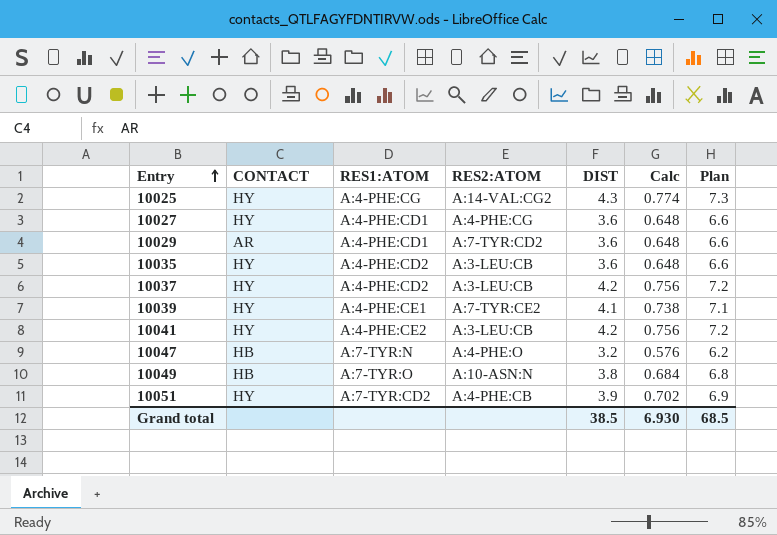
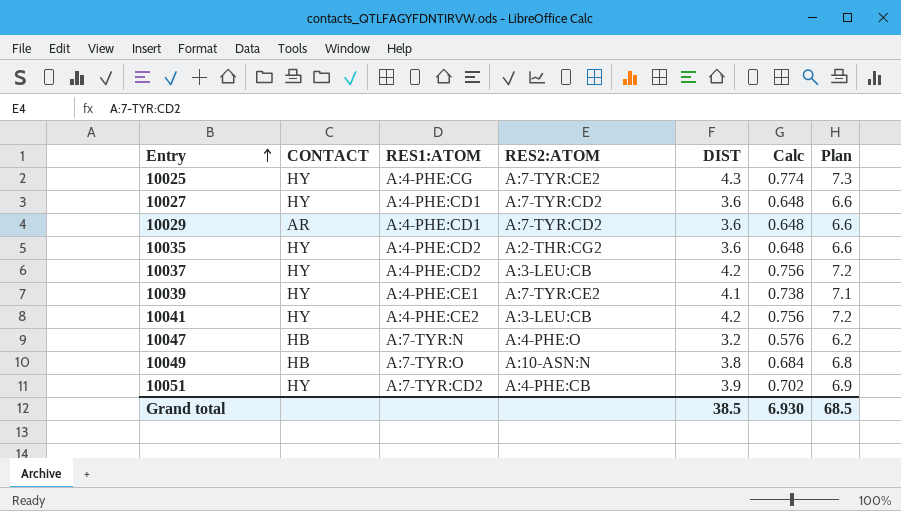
10025 | RES2:ATOM: A:14-VAL:CG2 -> A:7-TYR:CE2
10027 | RES2:ATOM: A:4-PHE:CG -> A:7-TYR:CD2
10035 | RES2:ATOM: A:3-LEU:CB -> A:2-THR:CG2

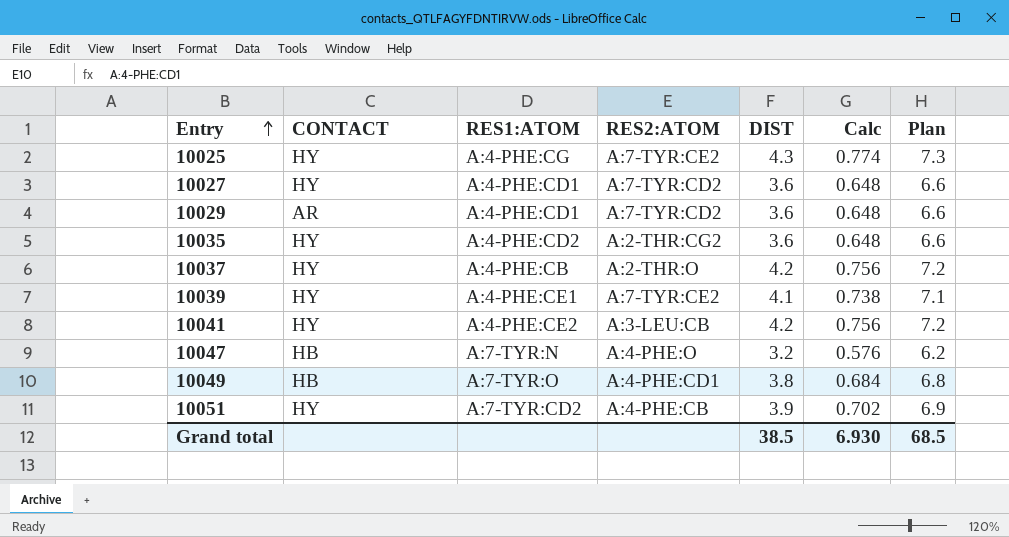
10037 | RES1:ATOM: A:4-PHE:CD2 -> A:4-PHE:CB
10037 | RES2:ATOM: A:3-LEU:CB -> A:2-THR:O
10049 | RES2:ATOM: A:10-ASN:N -> A:4-PHE:CD1

